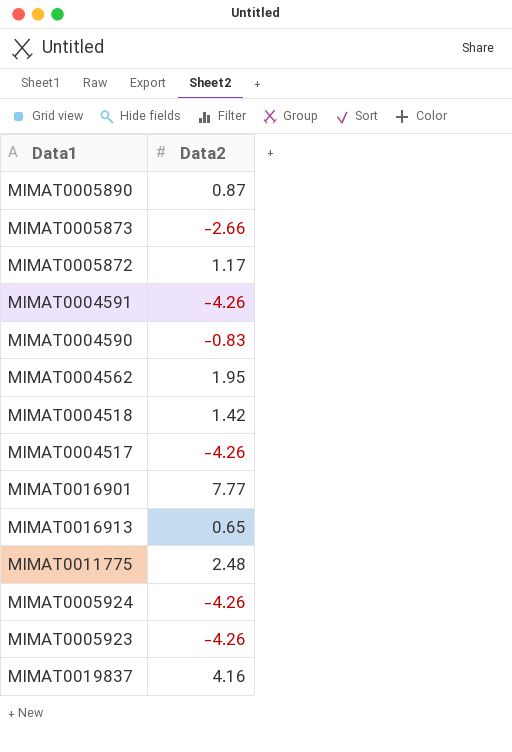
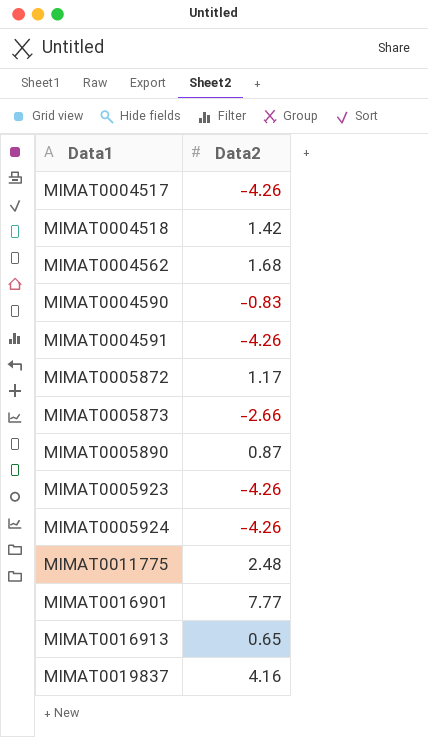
row order: none -> Data1 ascending
MIMAT0004562 | Data2: 1.95 -> 1.68

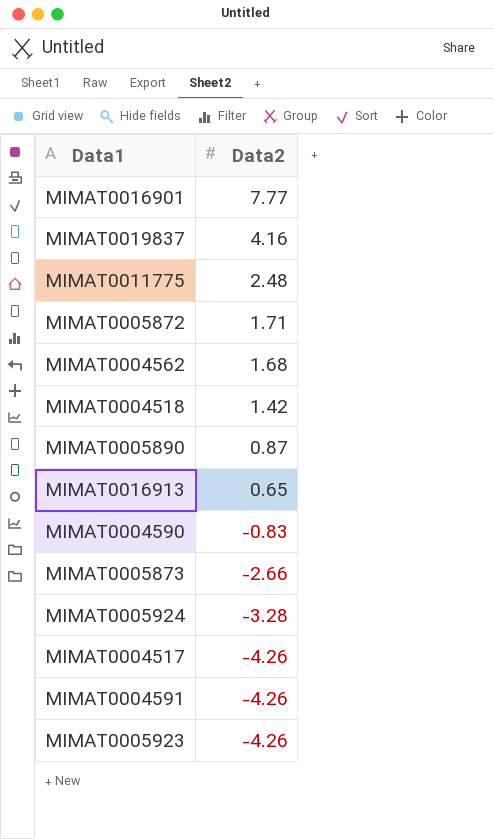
row order: Data1 ascending -> Data2 descending
MIMAT0005872 | Data2: 1.17 -> 1.71
MIMAT0005924 | Data2: -4.26 -> -3.28

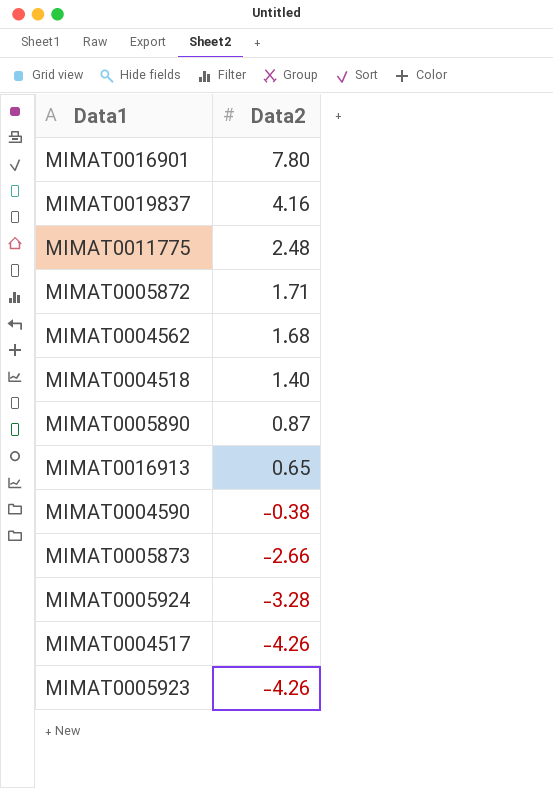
row MIMAT0004591: -4.26 -> none
MIMAT0016901 | Data2: 7.77 -> 7.80
MIMAT0004518 | Data2: 1.42 -> 1.40
MIMAT0004590 | Data2: -0.83 -> -0.38

